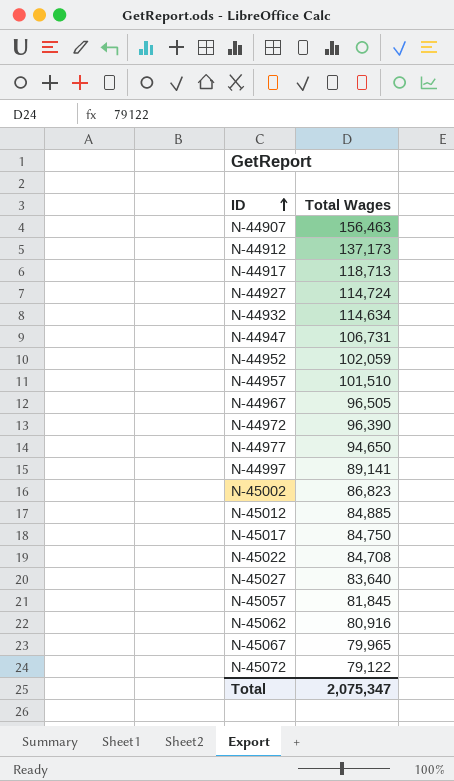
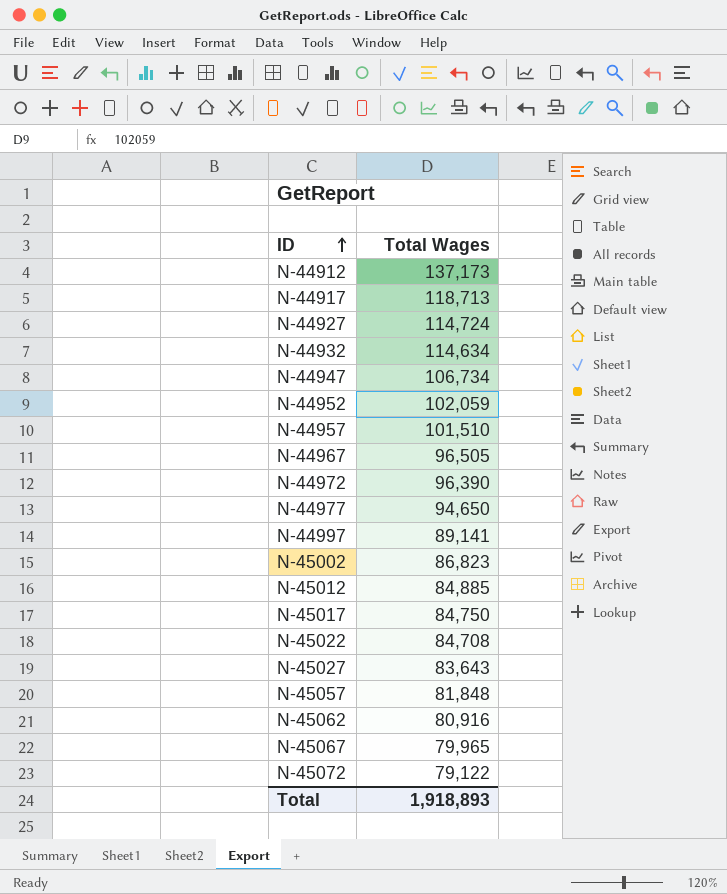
row N-44907: 156,463 -> none
N-44947 | Total Wages: 106,731 -> 106,734
N-45027 | Total Wages: 83,640 -> 83,643
N-45057 | Total Wages: 81,845 -> 81,848
Total | Total Wages: 2,075,347 -> 1,918,893

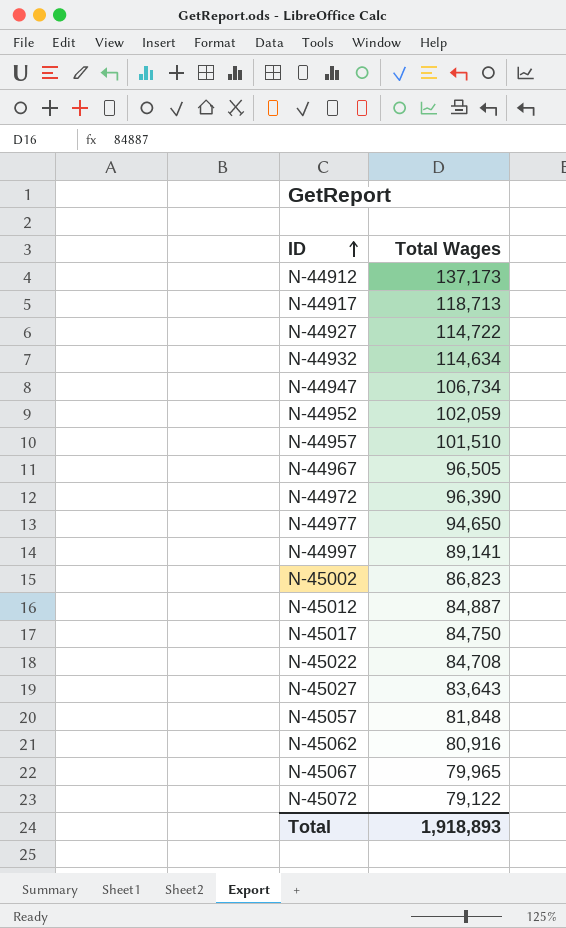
N-44927 | Total Wages: 114,724 -> 114,722
N-45012 | Total Wages: 84,885 -> 84,887

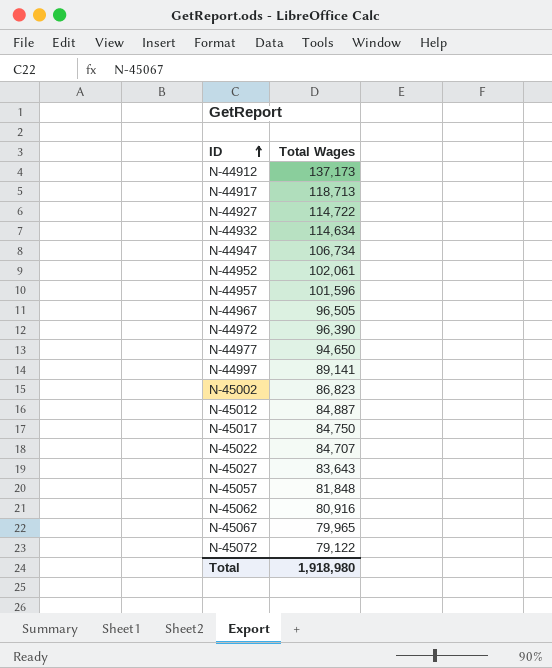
N-44952 | Total Wages: 102,059 -> 102,061
N-44957 | Total Wages: 101,510 -> 101,596
N-45022 | Total Wages: 84,708 -> 84,707
Total | Total Wages: 1,918,893 -> 1,918,980

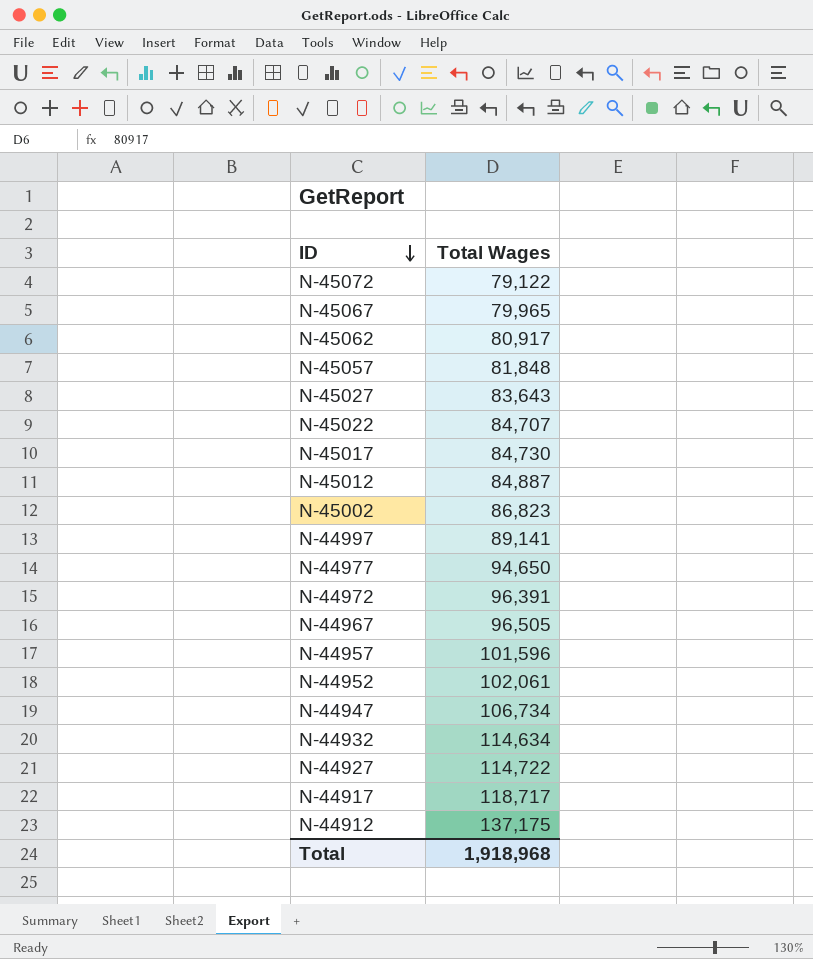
row order: ID ascending -> ID descending
N-45062 | Total Wages: 80,916 -> 80,917
N-45017 | Total Wages: 84,750 -> 84,730
N-44972 | Total Wages: 96,390 -> 96,391
N-44917 | Total Wages: 118,713 -> 118,717
N-44912 | Total Wages: 137,173 -> 137,175
Total | Total Wages: 1,918,980 -> 1,918,968

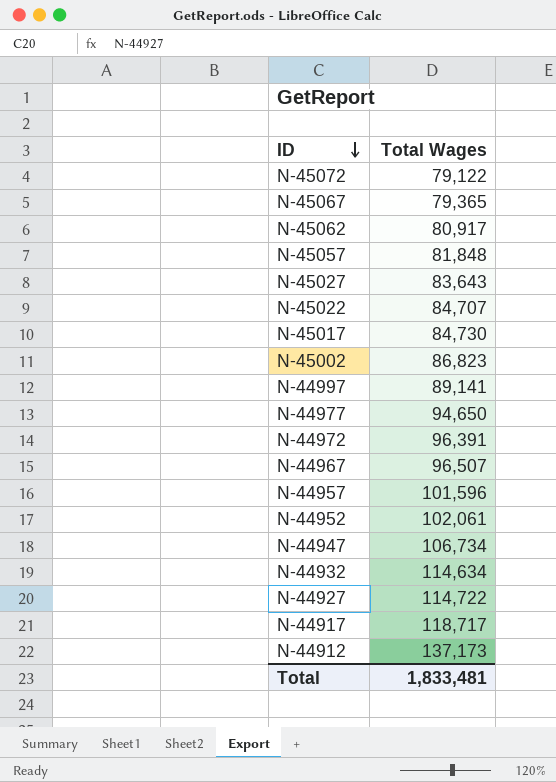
row N-45012: 84,887 -> none
N-45067 | Total Wages: 79,965 -> 79,365
N-44967 | Total Wages: 96,505 -> 96,507
N-44912 | Total Wages: 137,175 -> 137,173
Total | Total Wages: 1,918,968 -> 1,833,481

